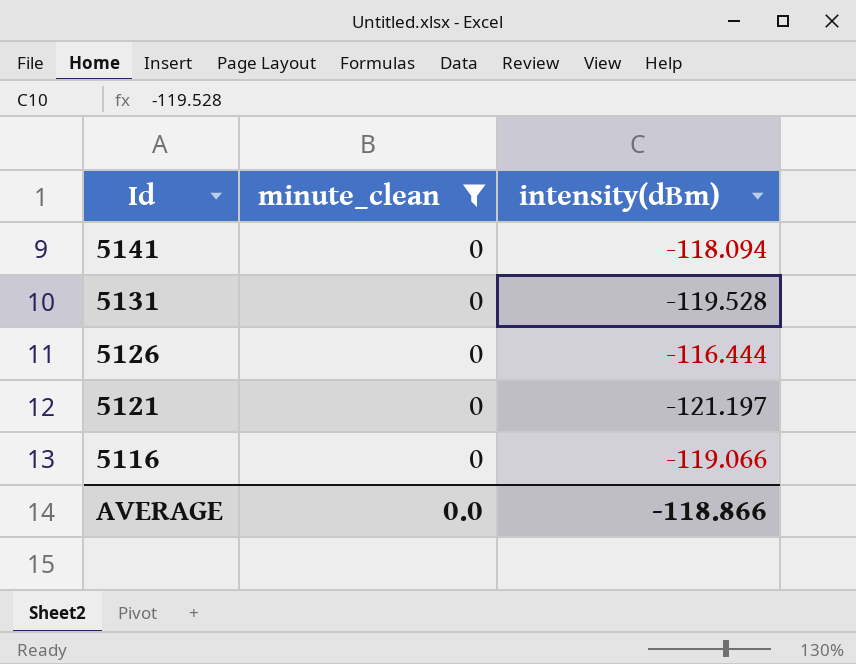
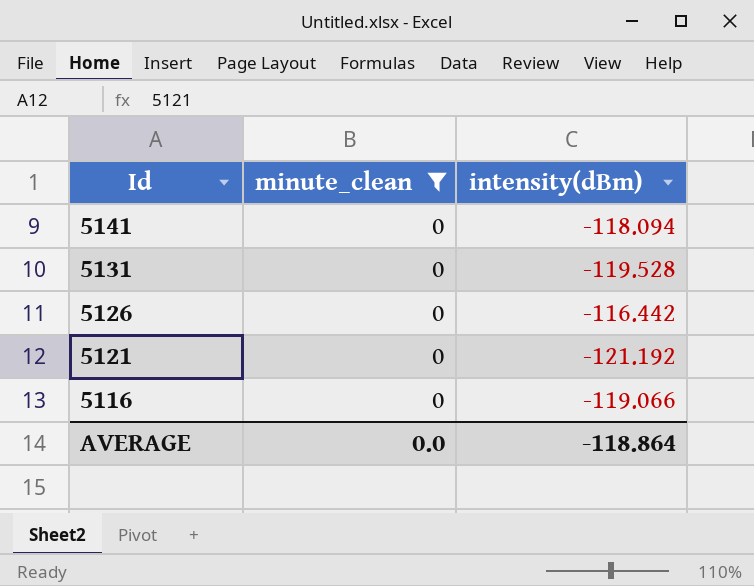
5126 | intensity(dBm): -116.444 -> -116.442
5121 | intensity(dBm): -121.197 -> -121.192
AVERAGE | intensity(dBm): -118.866 -> -118.864

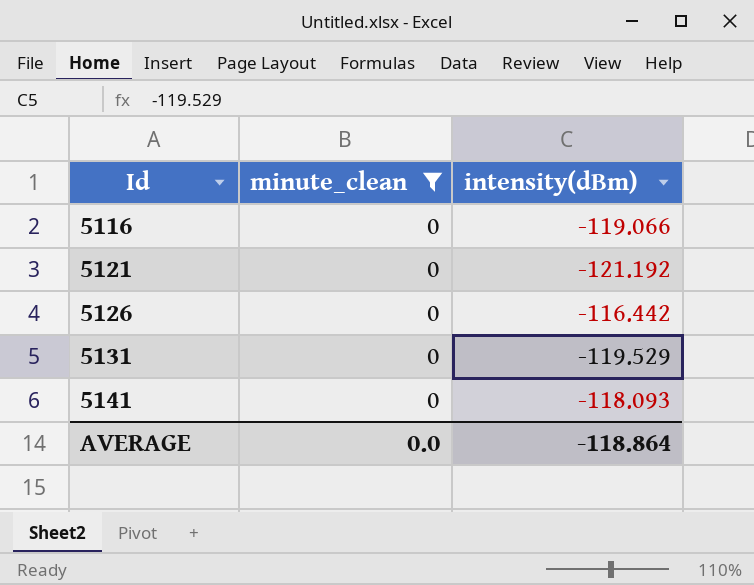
row order: Id descending -> Id ascending
5131 | intensity(dBm): -119.528 -> -119.529
5141 | intensity(dBm): -118.094 -> -118.093

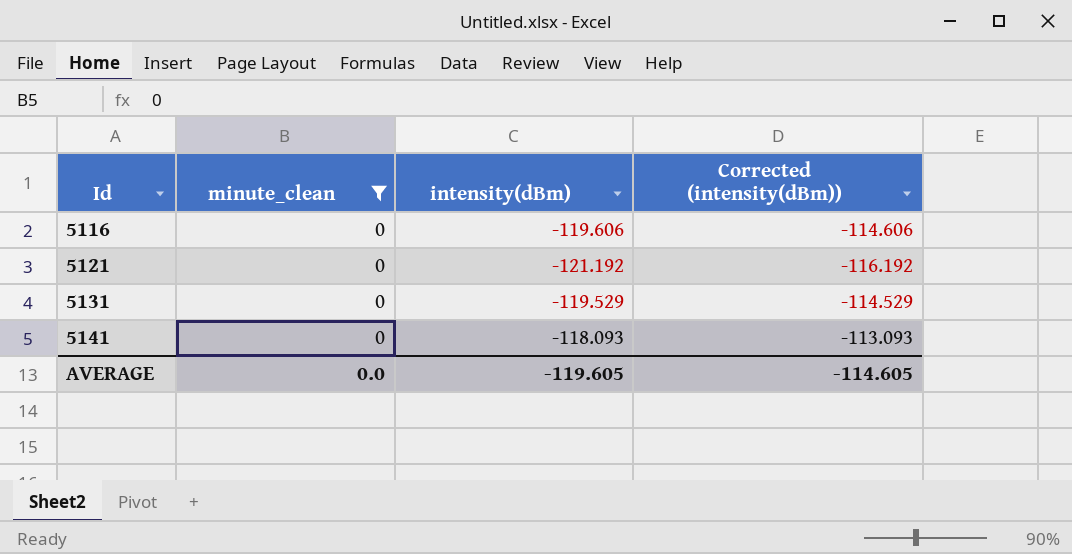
column Corrected (intensity(dBm)) | formula: none -> [intensity(dBm)] + 5
row 5126: 0 | -116.442 -> none
5116 | intensity(dBm): -119.066 -> -119.606
AVERAGE | intensity(dBm): -118.864 -> -119.605

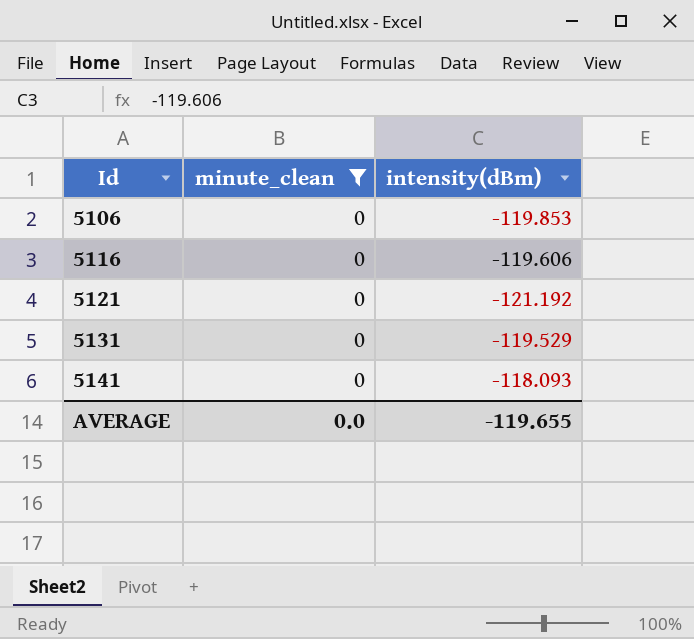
column Corrected (intensity(dBm)) | formula: [intensity(dBm)] + 5 -> none
row 5106: none -> 0 | -119.853
AVERAGE | intensity(dBm): -119.605 -> -119.655

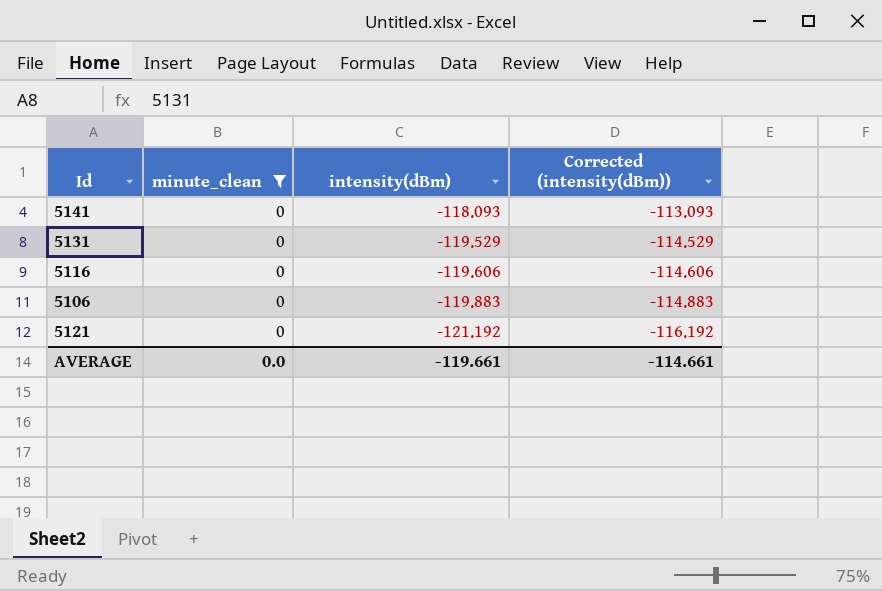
row order: Id ascending -> intensity(dBm) descending
column Corrected (intensity(dBm)) | formula: none -> [intensity(dBm)] + 5
5106 | intensity(dBm): -119.853 -> -119.883
AVERAGE | intensity(dBm): -119.655 -> -119.661

